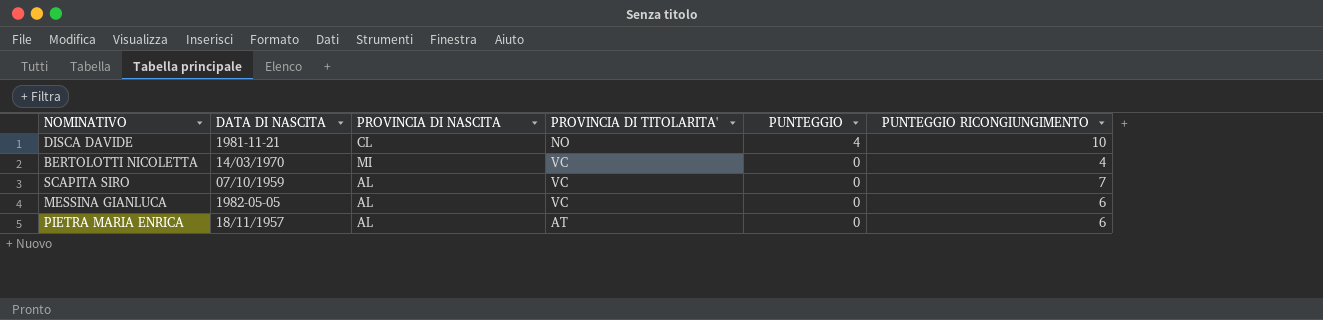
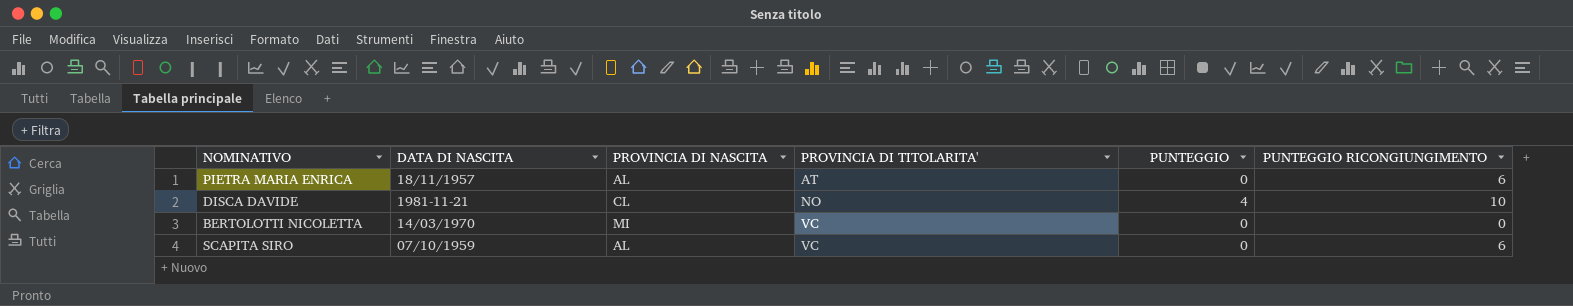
row order: PUNTEGGIO descending -> PROVINCIA DI TITOLARITA' ascending
row MESSINA GIANLUCA: 1982-05-05 | AL | VC | 0 | 6 -> none
BERTOLOTTI NICOLETTA | PUNTEGGIO RICONGIUNGIMENTO: 4 -> 0
SCAPITA SIRO | PUNTEGGIO RICONGIUNGIMENTO: 7 -> 6

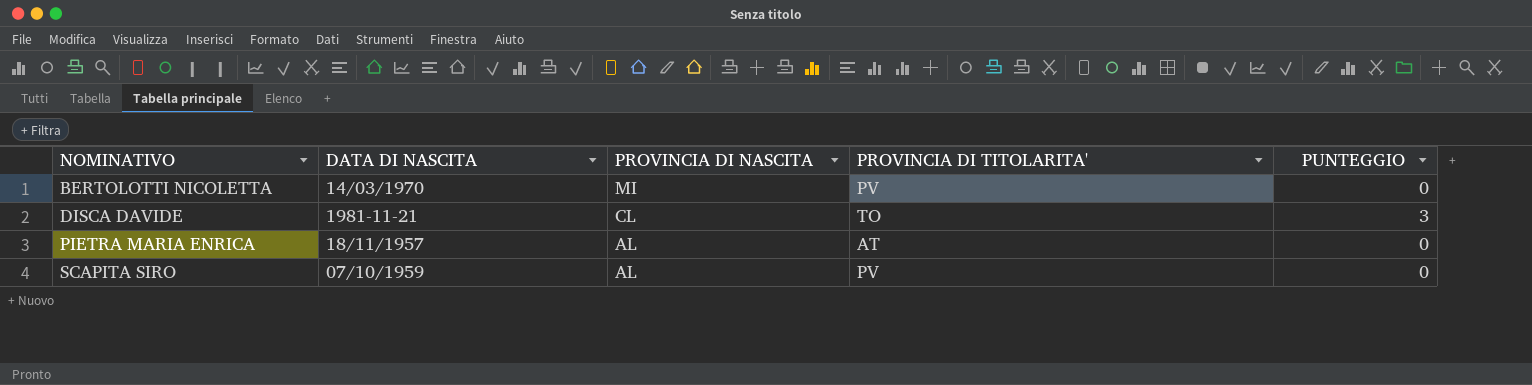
row order: PROVINCIA DI TITOLARITA' ascending -> NOMINATIVO ascending
column PUNTEGGIO RICONGIUNGIMENTO | position: 6 -> none
BERTOLOTTI NICOLETTA | PROVINCIA DI TITOLARITA': VC -> PV
DISCA DAVIDE | PROVINCIA DI TITOLARITA': NO -> TO
DISCA DAVIDE | PUNTEGGIO: 4 -> 3
SCAPITA SIRO | PROVINCIA DI TITOLARITA': VC -> PV

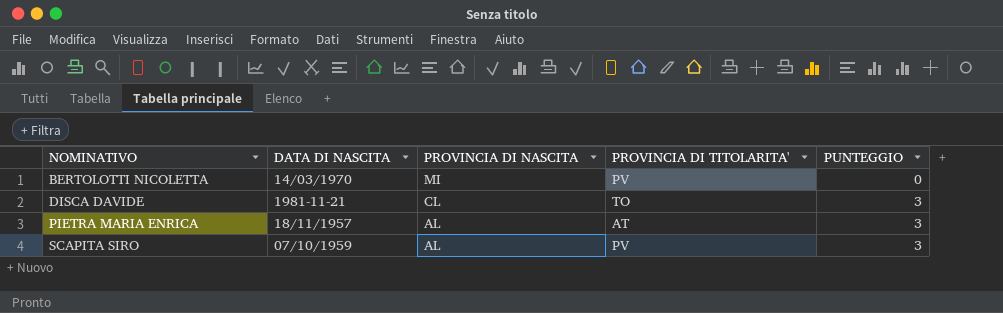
PIETRA MARIA ENRICA | PUNTEGGIO: 0 -> 3
SCAPITA SIRO | PUNTEGGIO: 0 -> 3

